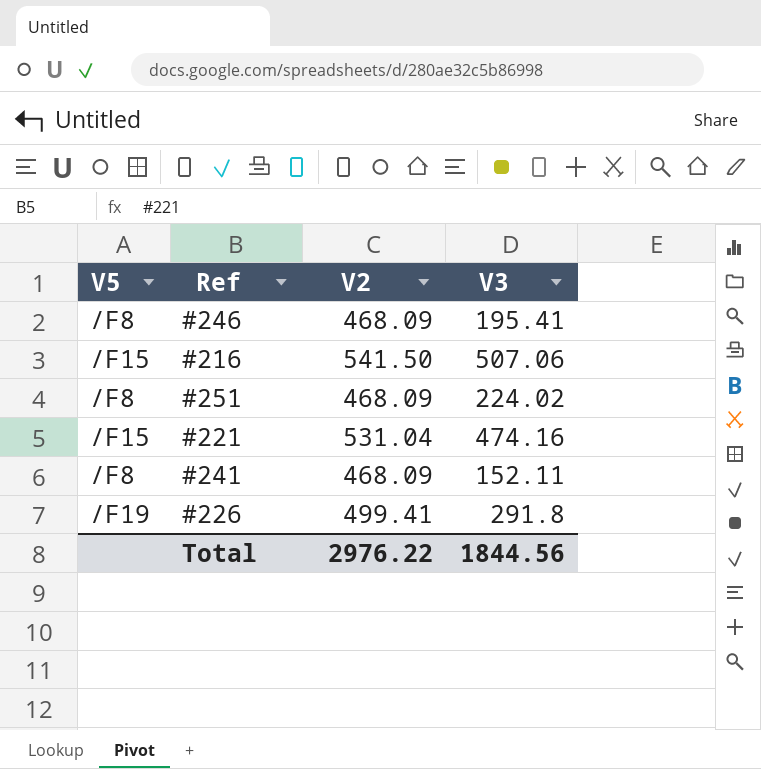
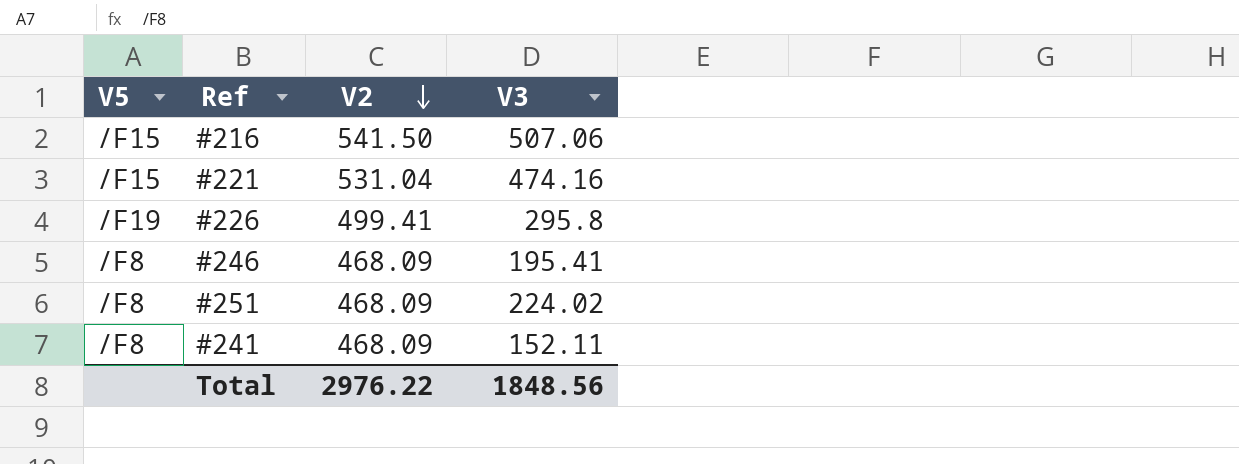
row order: none -> V2 descending
#226 | V3: 291.8 -> 295.8
Total | V3: 1844.56 -> 1848.56

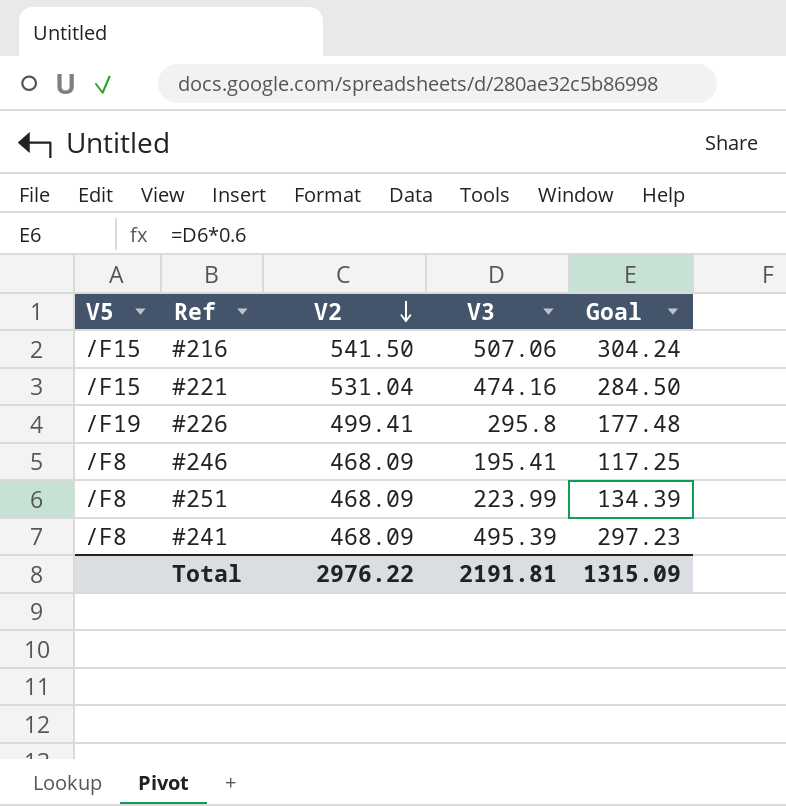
column Goal | formula: none -> [V3] * 0.6
#251 | V3: 224.02 -> 223.99
#241 | V3: 152.11 -> 495.39
Total | V3: 1848.56 -> 2191.81

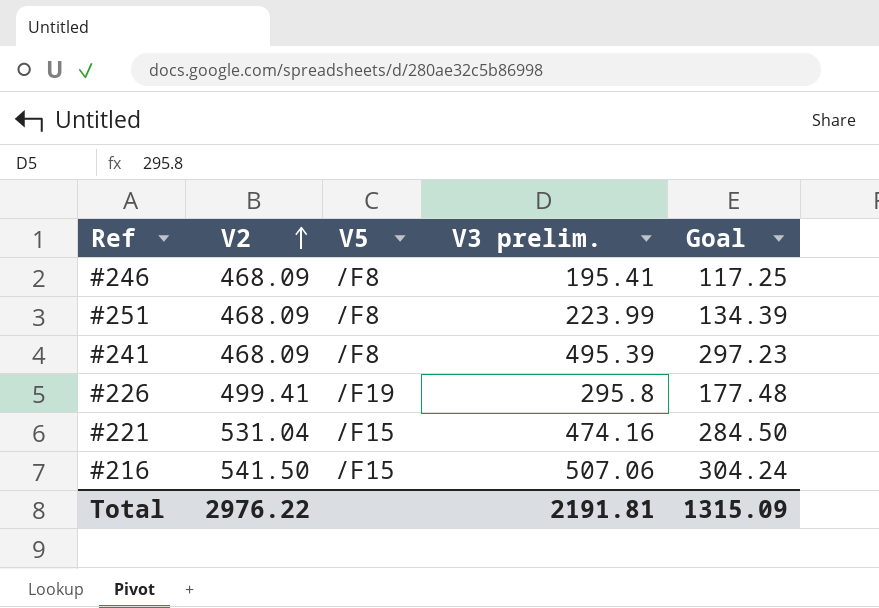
row order: V2 descending -> V2 ascending
column V5 | position: 1 -> 3
column name: V3 -> V3 prelim.

